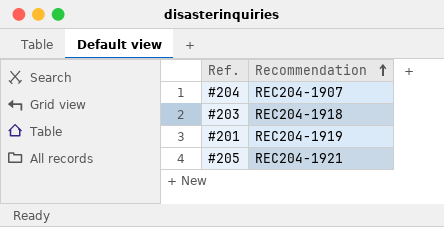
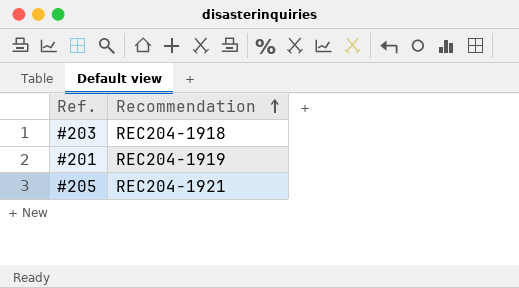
row #204: REC204-1907 -> none

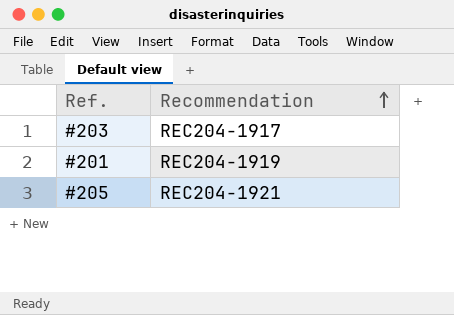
#203 | Recommendation: REC204-1918 -> REC204-1917

